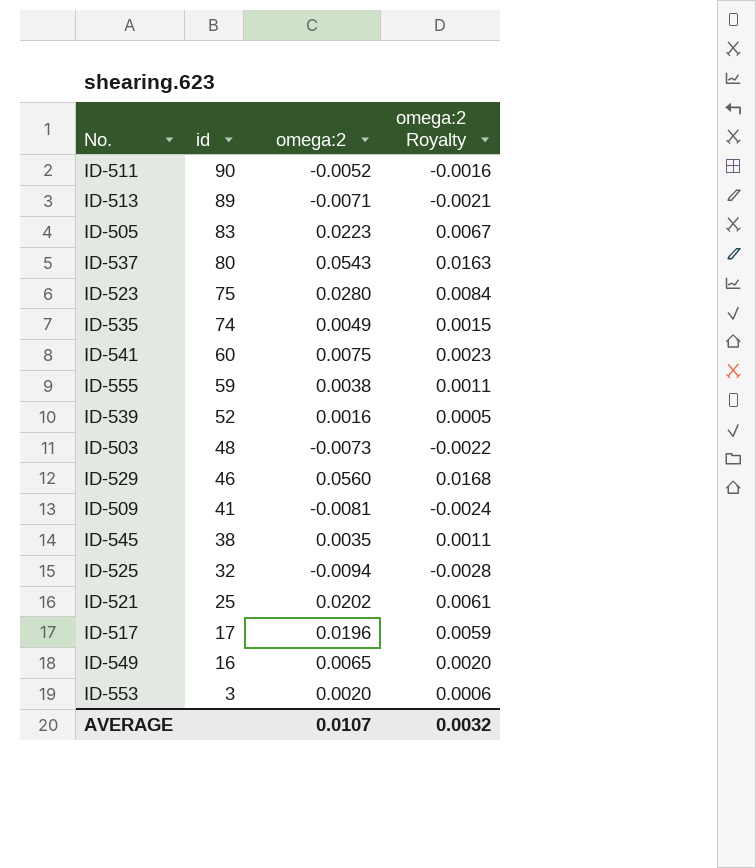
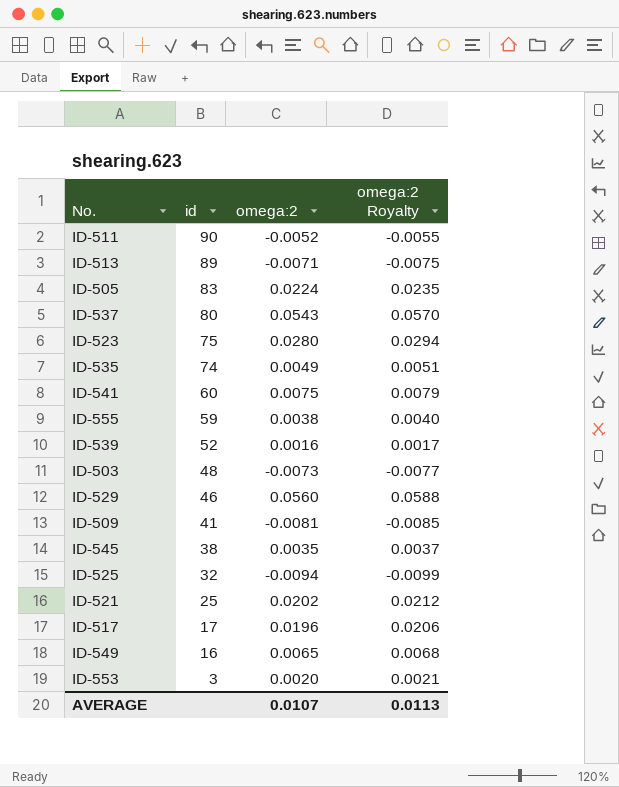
column omega:2 Royalty | formula: [omega:2] * 0.3 -> [omega:2] * 1.05
ID-505 | omega:2: 0.0223 -> 0.0224
AVERAGE | omega:2 Royalty: 0.0032 -> 0.0113

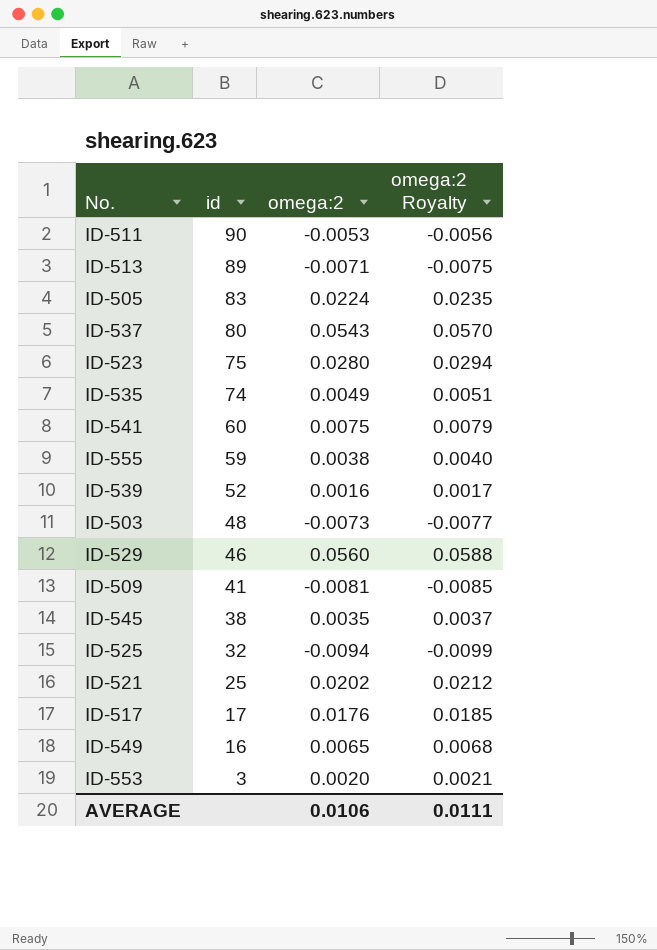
ID-511 | omega:2: -0.0052 -> -0.0053
ID-511 | omega:2 Royalty: -0.0055 -> -0.0056
ID-517 | omega:2: 0.0196 -> 0.0176
ID-517 | omega:2 Royalty: 0.0206 -> 0.0185
AVERAGE | omega:2: 0.0107 -> 0.0106
AVERAGE | omega:2 Royalty: 0.0113 -> 0.0111

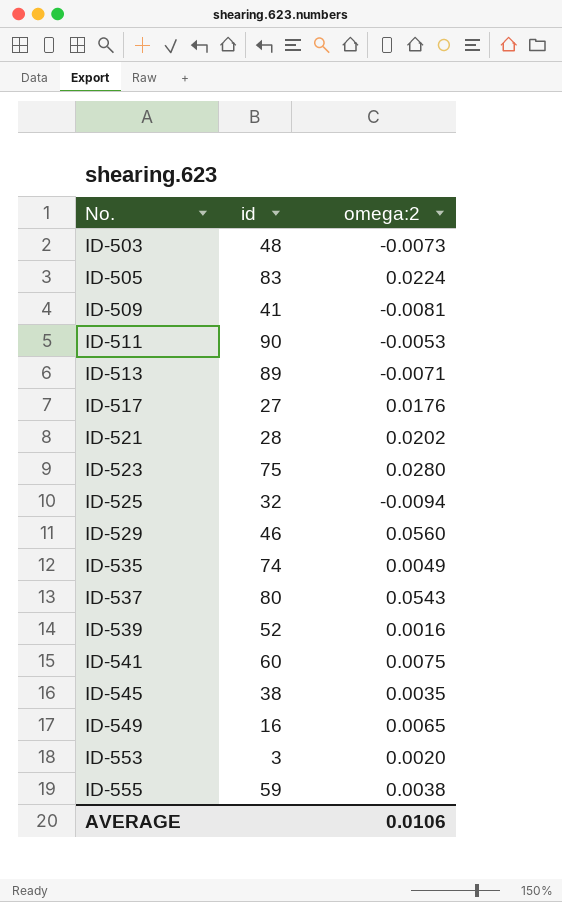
row order: id descending -> No. ascending
column omega:2 Royalty | formula: [omega:2] * 1.05 -> none
ID-517 | id: 17 -> 27
ID-521 | id: 25 -> 28

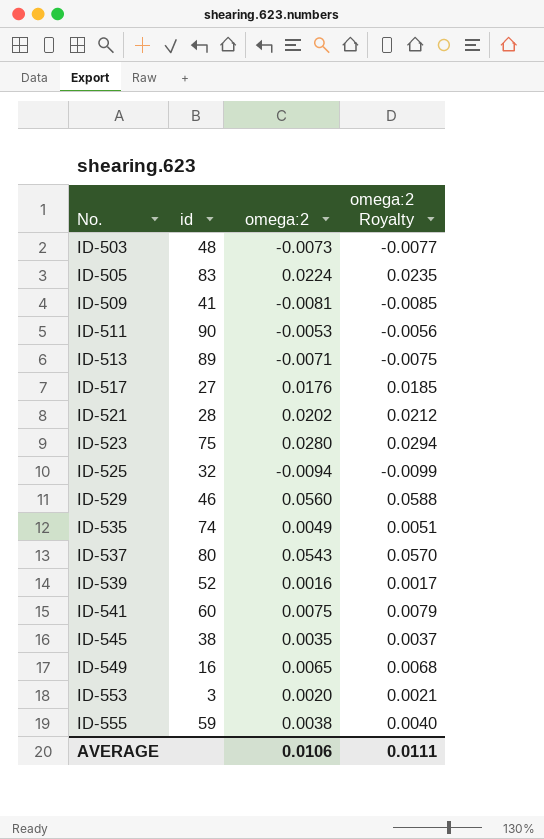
column omega:2 Royalty | formula: none -> [omega:2] * 1.05

